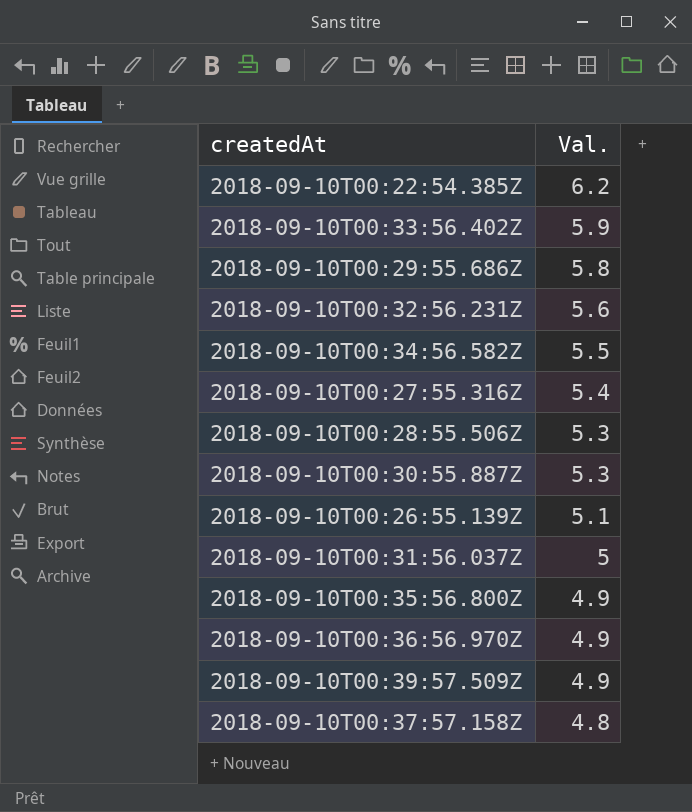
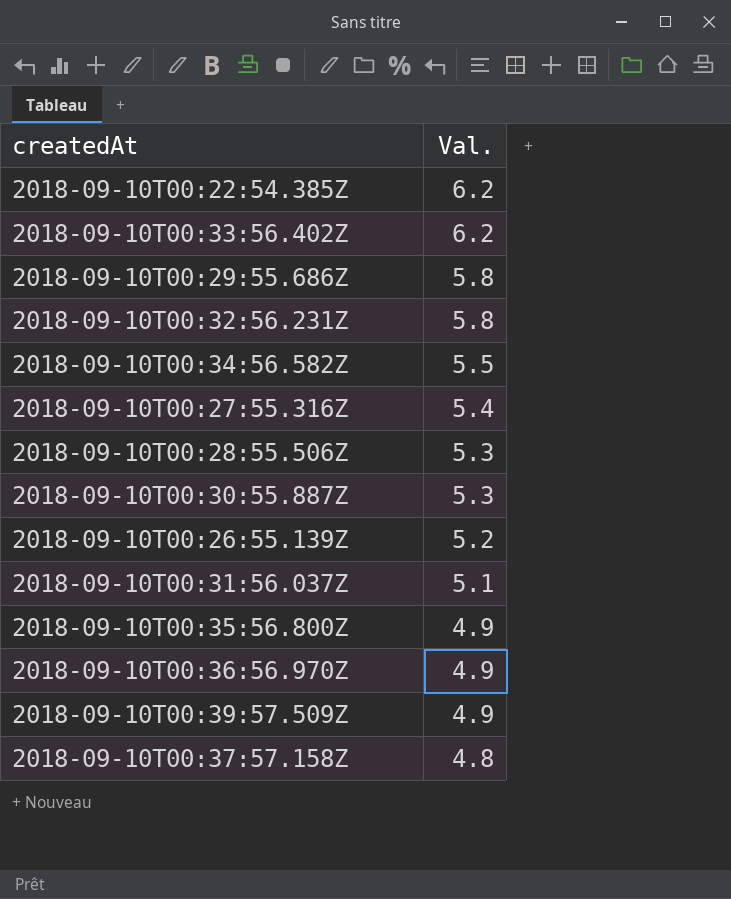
2018-09-10T00:33:56.402Z | Val.: 5.9 -> 6.2
2018-09-10T00:32:56.231Z | Val.: 5.6 -> 5.8
2018-09-10T00:26:55.139Z | Val.: 5.1 -> 5.2
2018-09-10T00:31:56.037Z | Val.: 5 -> 5.1

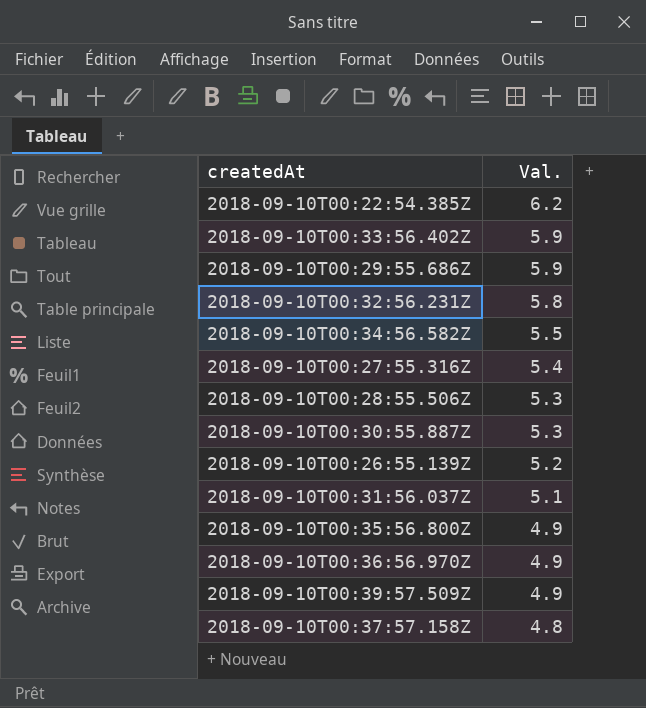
2018-09-10T00:33:56.402Z | Val.: 6.2 -> 5.9
2018-09-10T00:29:55.686Z | Val.: 5.8 -> 5.9

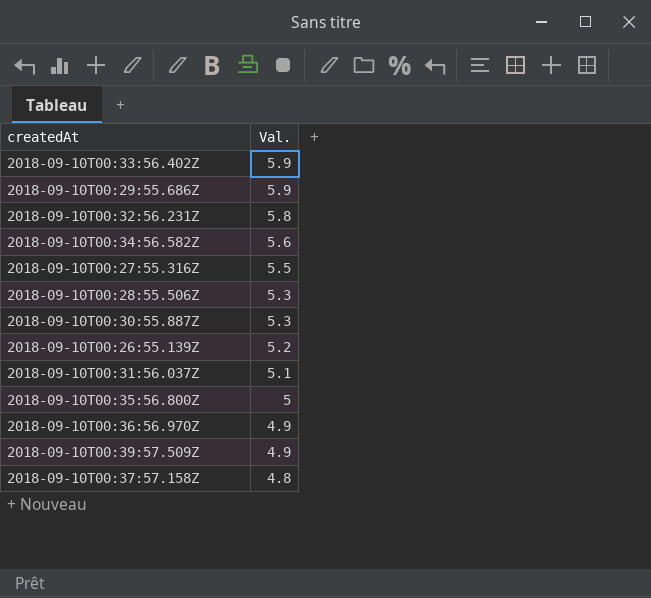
row 2018-09-10T00:22:54.385Z: 6.2 -> none
2018-09-10T00:34:56.582Z | Val.: 5.5 -> 5.6
2018-09-10T00:27:55.316Z | Val.: 5.4 -> 5.5
2018-09-10T00:35:56.800Z | Val.: 4.9 -> 5

